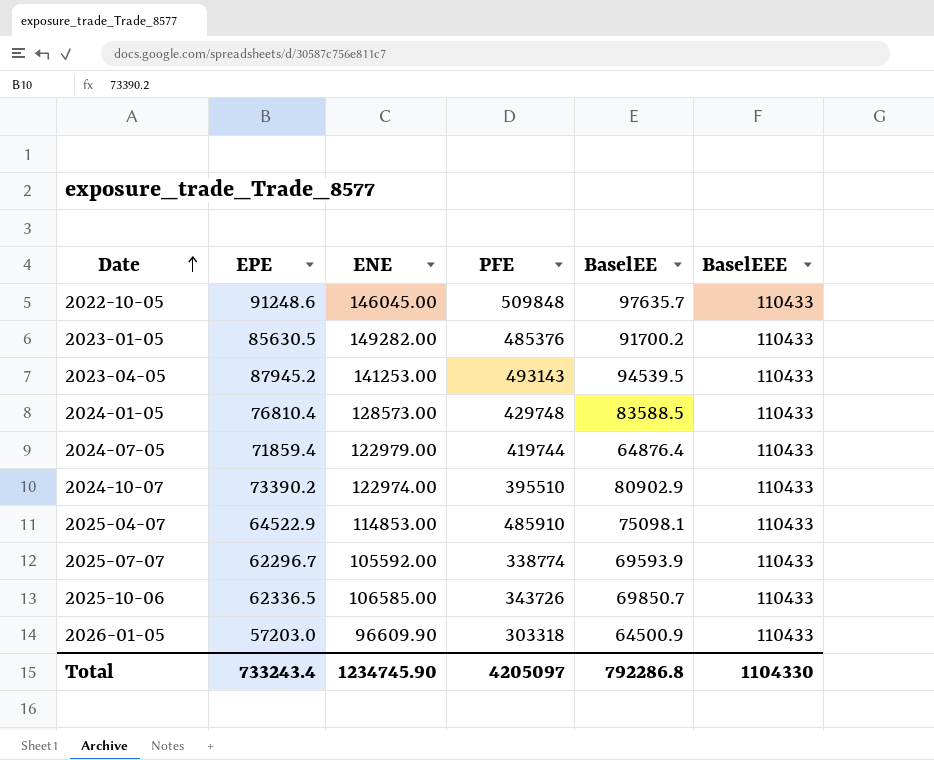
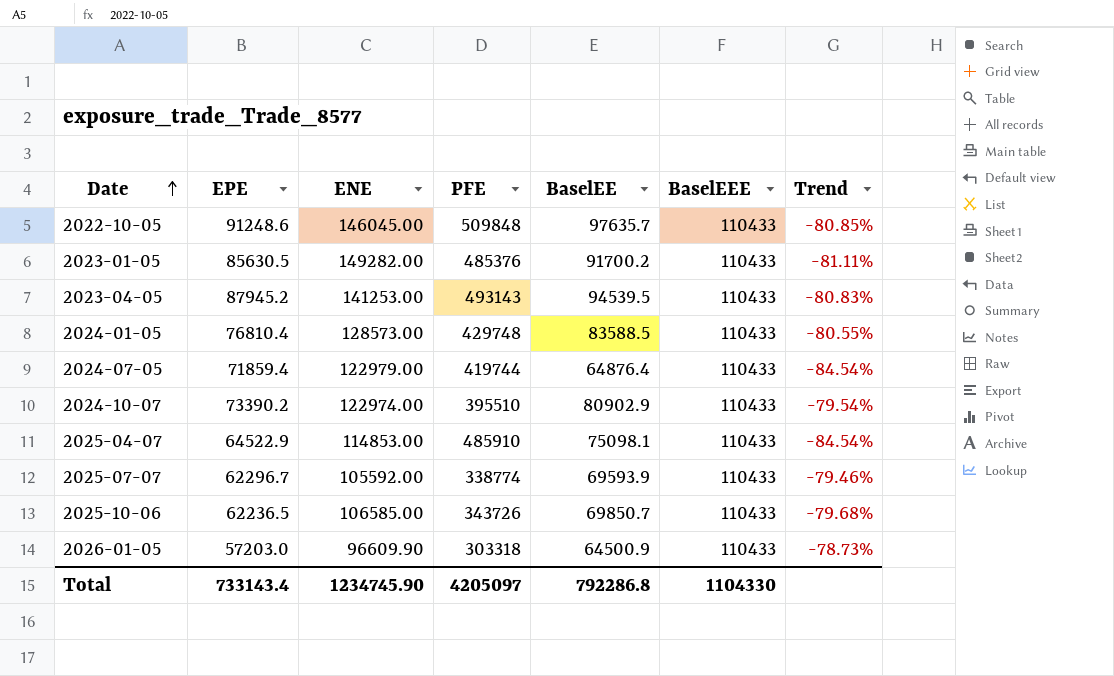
column Trend | formula: none -> ([BaselEE] - [PFE]) / [PFE]
2025-10-06 | EPE: 62336.5 -> 62236.5
Total | EPE: 733243.4 -> 733143.4

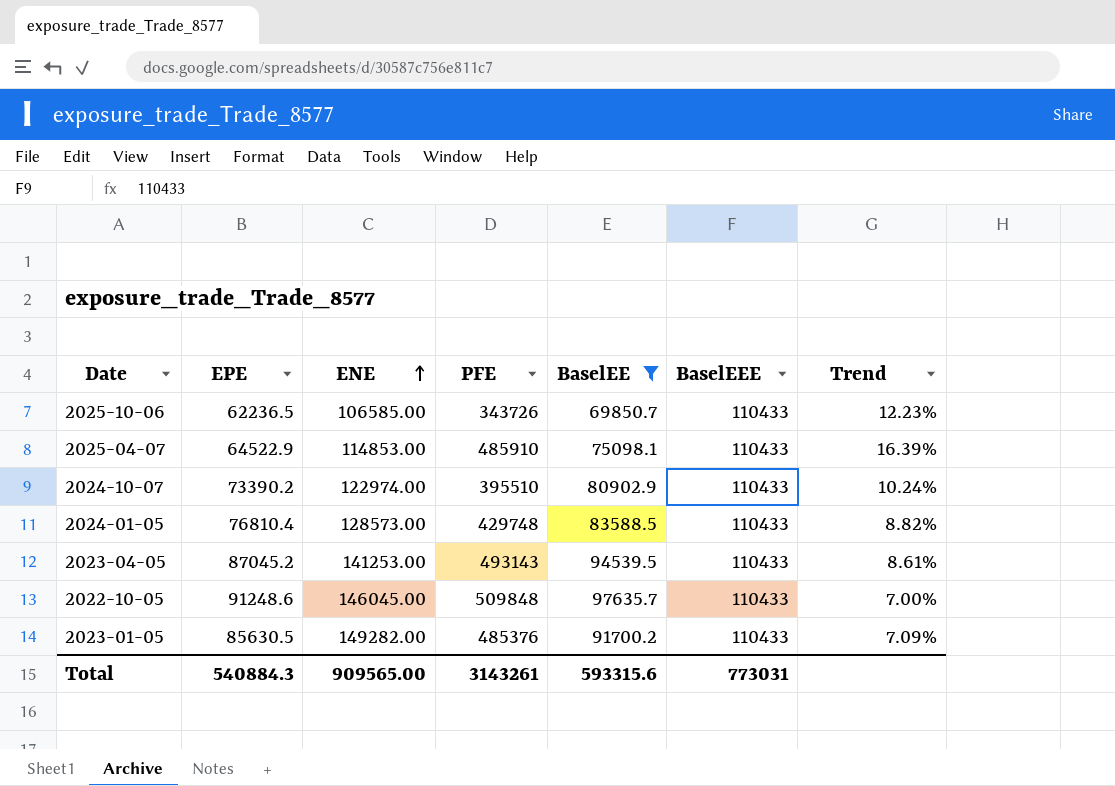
filter: none -> BaselEE >= 69850.7
row order: Date ascending -> ENE ascending
column Trend | formula: ([BaselEE] - [PFE]) / [PFE] -> ([BaselEE] - [EPE]) / [EPE]
2023-04-05 | EPE: 87945.2 -> 87045.2
Total | EPE: 733143.4 -> 540884.3
Total | ENE: 1234745.90 -> 909565.00
Total | PFE: 4205097 -> 3143261
Total | BaselEE: 792286.8 -> 593315.6
Total | BaselEEE: 1104330 -> 773031

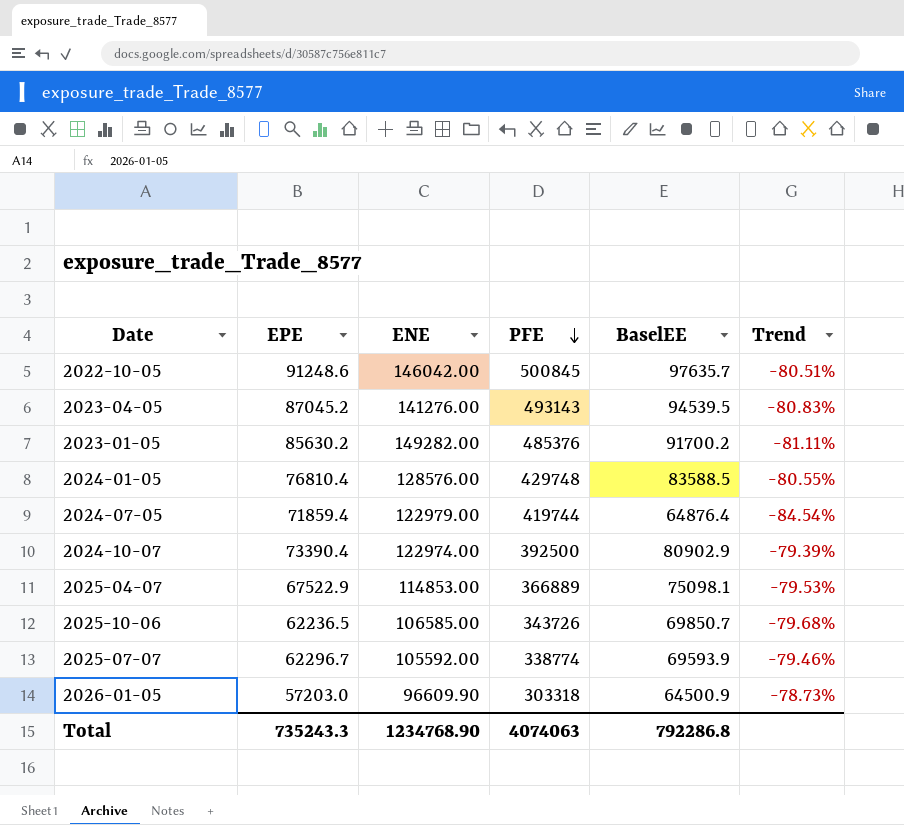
filter: BaselEE >= 69850.7 -> none
row order: ENE ascending -> PFE descending
column BaselEEE | position: 6 -> none
column Trend | formula: ([BaselEE] - [EPE]) / [EPE] -> ([BaselEE] - [PFE]) / [PFE]
2022-10-05 | ENE: 146045.00 -> 146042.00
2022-10-05 | PFE: 509848 -> 500845
2023-04-05 | ENE: 141253.00 -> 141276.00
2023-01-05 | EPE: 85630.5 -> 85630.2
2024-01-05 | ENE: 128573.00 -> 128576.00
2024-10-07 | EPE: 73390.2 -> 73390.4
2024-10-07 | PFE: 395510 -> 392500
2025-04-07 | EPE: 64522.9 -> 67522.9
2025-04-07 | PFE: 485910 -> 366889
Total | EPE: 540884.3 -> 735243.3
Total | ENE: 909565.00 -> 1234768.90
Total | PFE: 3143261 -> 4074063
Total | BaselEE: 593315.6 -> 792286.8

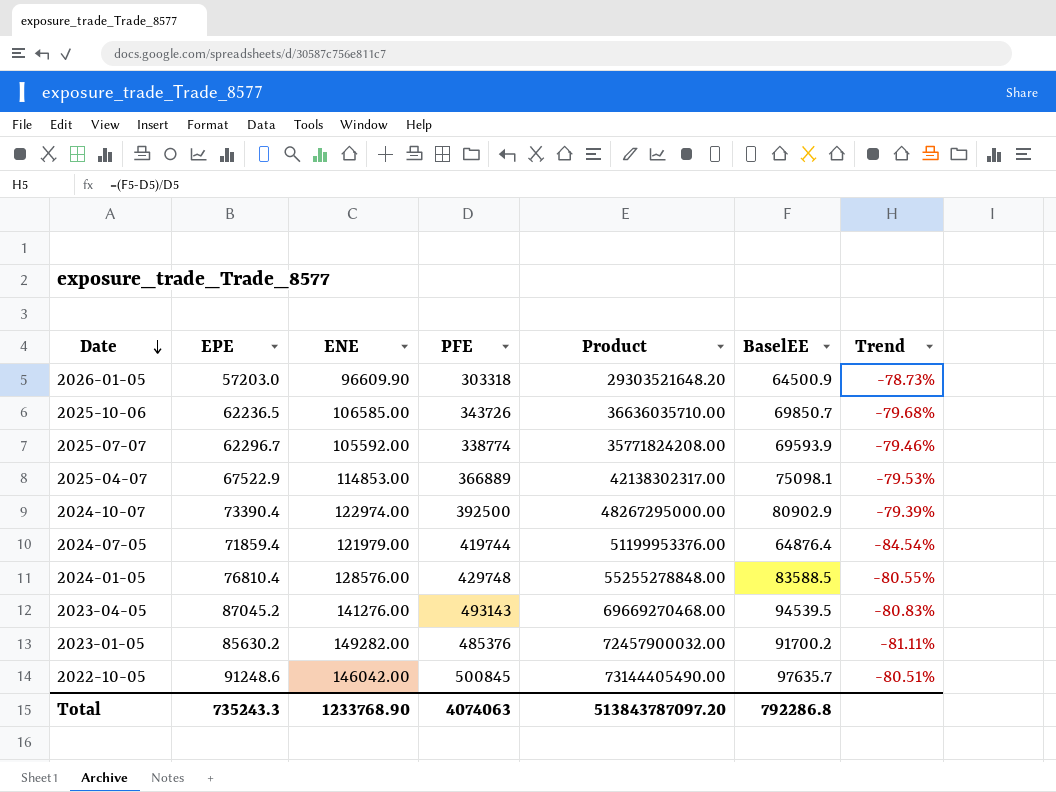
row order: PFE descending -> Date descending
column Product | formula: none -> [ENE] * [PFE]
2024-07-05 | ENE: 122979.00 -> 121979.00
Total | ENE: 1234768.90 -> 1233768.90

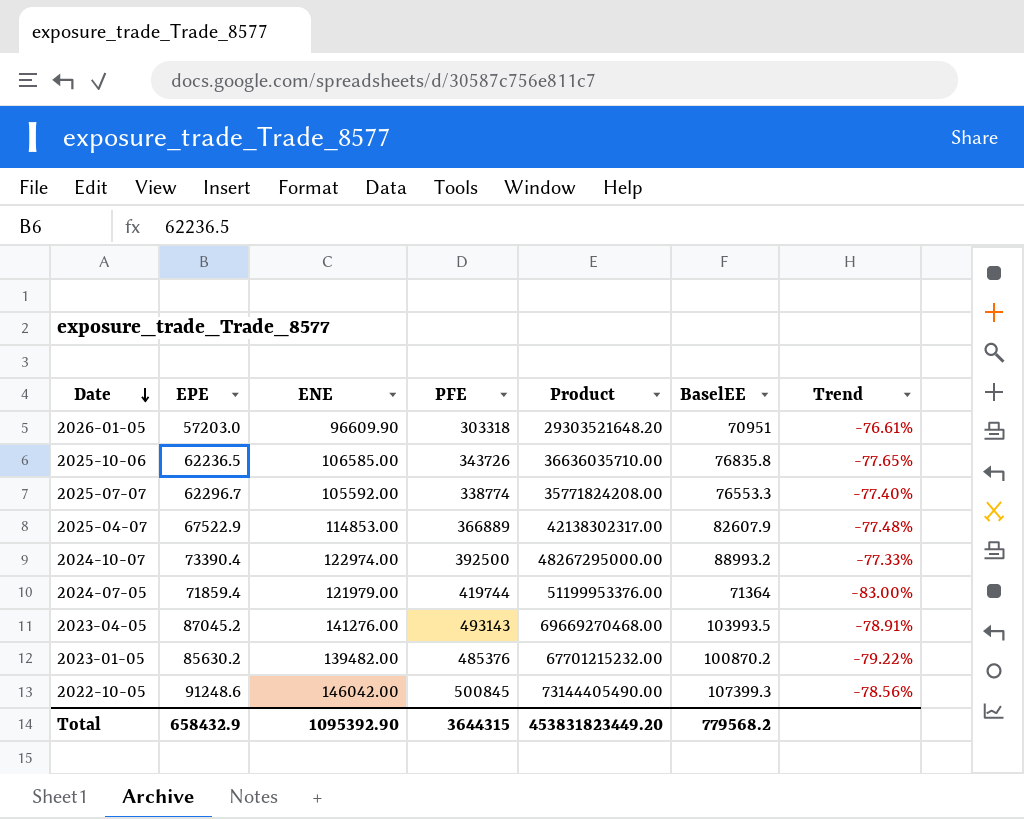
row 2024-01-05: 76810.4 | 128576.00 | 429748 | 55255278848.00 | 83588.5 | -80.55% -> none
2026-01-05 | BaselEE: 64500.9 -> 70951
2026-01-05 | Trend: -78.73% -> -76.61%
2025-10-06 | BaselEE: 69850.7 -> 76835.8
2025-10-06 | Trend: -79.68% -> -77.65%
2025-07-07 | BaselEE: 69593.9 -> 76553.3
2025-07-07 | Trend: -79.46% -> -77.40%
2025-04-07 | BaselEE: 75098.1 -> 82607.9
2025-04-07 | Trend: -79.53% -> -77.48%
2024-10-07 | BaselEE: 80902.9 -> 88993.2
2024-10-07 | Trend: -79.39% -> -77.33%
2024-07-05 | BaselEE: 64876.4 -> 71364
2024-07-05 | Trend: -84.54% -> -83.00%
2023-04-05 | BaselEE: 94539.5 -> 103993.5
2023-04-05 | Trend: -80.83% -> -78.91%
2023-01-05 | ENE: 149282.00 -> 139482.00
2023-01-05 | Product: 72457900032.00 -> 67701215232.00
2023-01-05 | BaselEE: 91700.2 -> 100870.2
2023-01-05 | Trend: -81.11% -> -79.22%
2022-10-05 | BaselEE: 97635.7 -> 107399.3
2022-10-05 | Trend: -80.51% -> -78.56%
Total | EPE: 735243.3 -> 658432.9
Total | ENE: 1233768.90 -> 1095392.90
Total | PFE: 4074063 -> 3644315
Total | Product: 513843787097.20 -> 453831823449.20
Total | BaselEE: 792286.8 -> 779568.2

